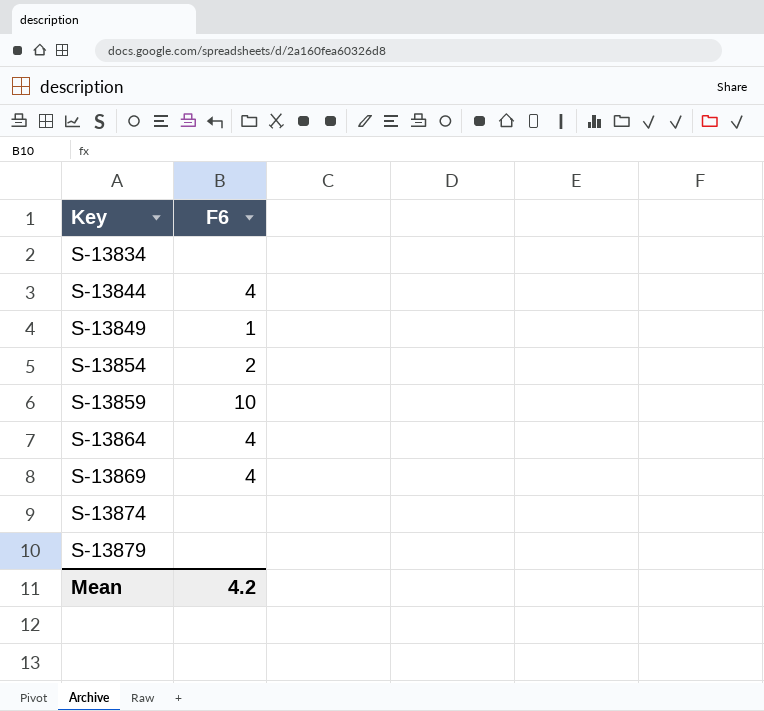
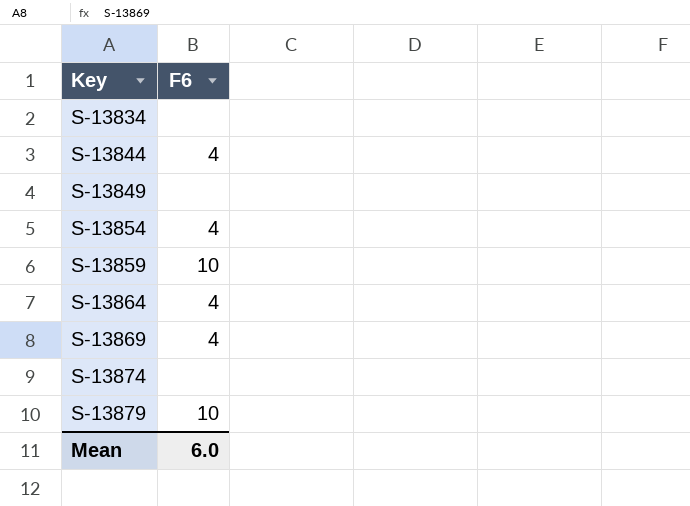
S-13849 | F6: 1 -> none
S-13854 | F6: 2 -> 4
S-13879 | F6: none -> 10
Mean | F6: 4.2 -> 6.0

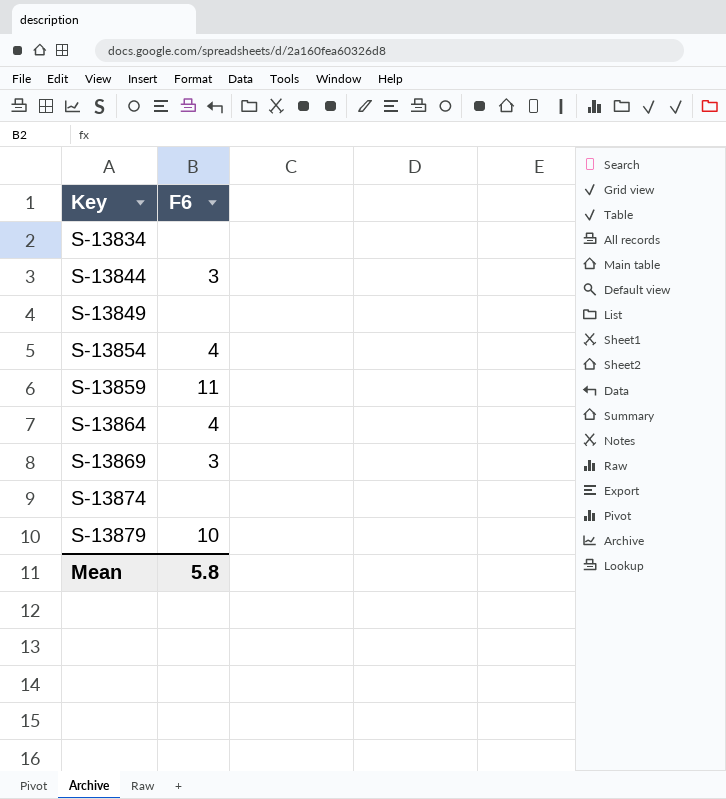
S-13844 | F6: 4 -> 3
S-13859 | F6: 10 -> 11
S-13869 | F6: 4 -> 3
Mean | F6: 6.0 -> 5.8

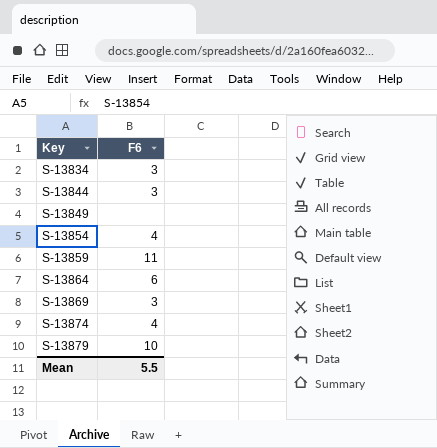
S-13834 | F6: none -> 3
S-13864 | F6: 4 -> 6
S-13874 | F6: none -> 4
Mean | F6: 5.8 -> 5.5

